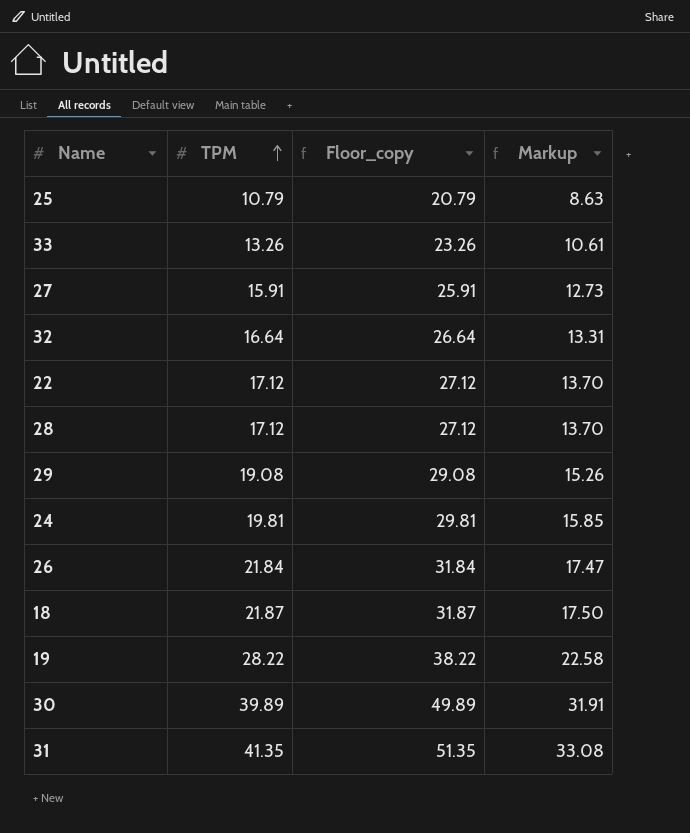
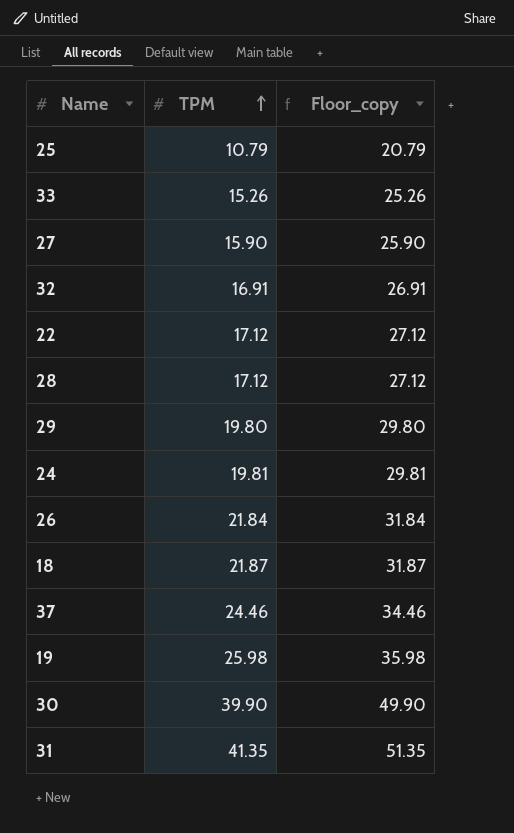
column Markup | formula: [TPM] * 0.8 -> none
33 | TPM: 13.26 -> 15.26
33 | Floor_copy: 23.26 -> 25.26
27 | TPM: 15.91 -> 15.90
27 | Floor_copy: 25.91 -> 25.90
32 | TPM: 16.64 -> 16.91
32 | Floor_copy: 26.64 -> 26.91
29 | TPM: 19.08 -> 19.80
29 | Floor_copy: 29.08 -> 29.80
row 37: none -> 24.46 | 34.46
19 | TPM: 28.22 -> 25.98
19 | Floor_copy: 38.22 -> 35.98
30 | TPM: 39.89 -> 39.90
30 | Floor_copy: 49.89 -> 49.90

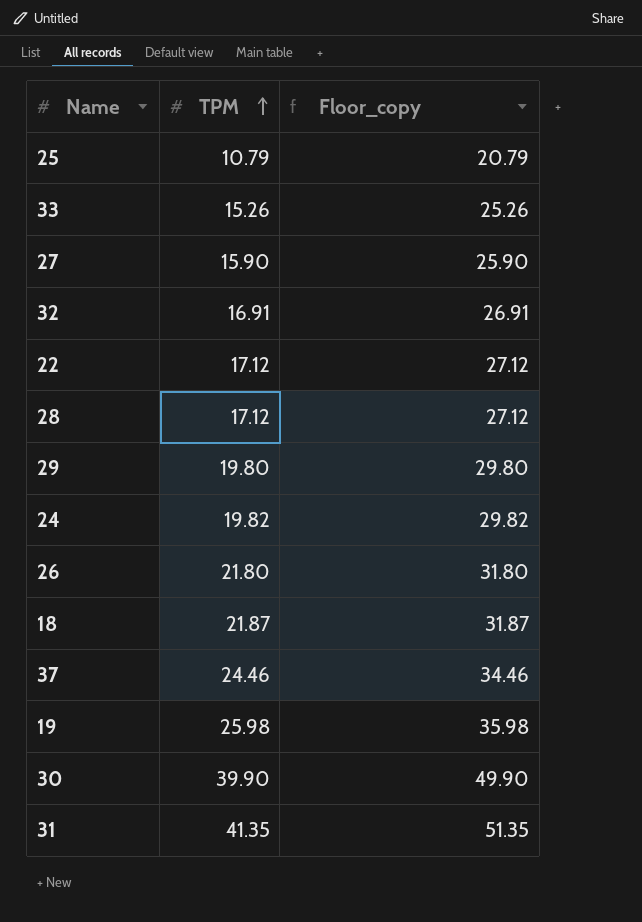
24 | TPM: 19.81 -> 19.82
24 | Floor_copy: 29.81 -> 29.82
26 | TPM: 21.84 -> 21.80
26 | Floor_copy: 31.84 -> 31.80

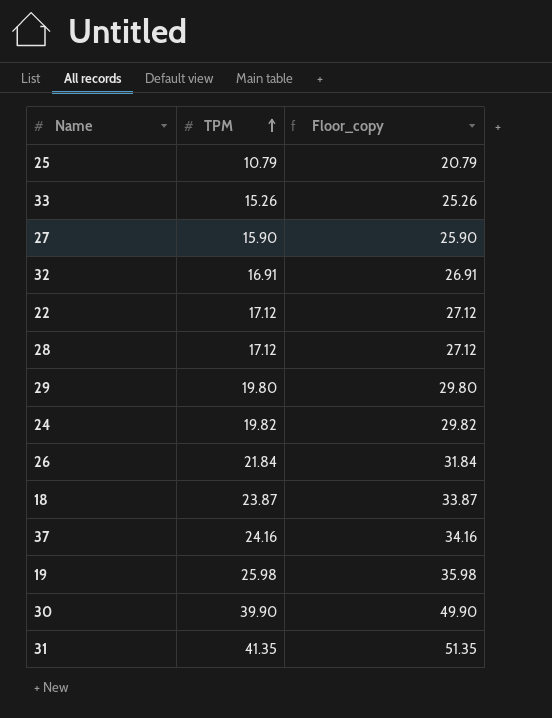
26 | TPM: 21.80 -> 21.84
26 | Floor_copy: 31.80 -> 31.84
18 | TPM: 21.87 -> 23.87
18 | Floor_copy: 31.87 -> 33.87
37 | TPM: 24.46 -> 24.16
37 | Floor_copy: 34.46 -> 34.16

